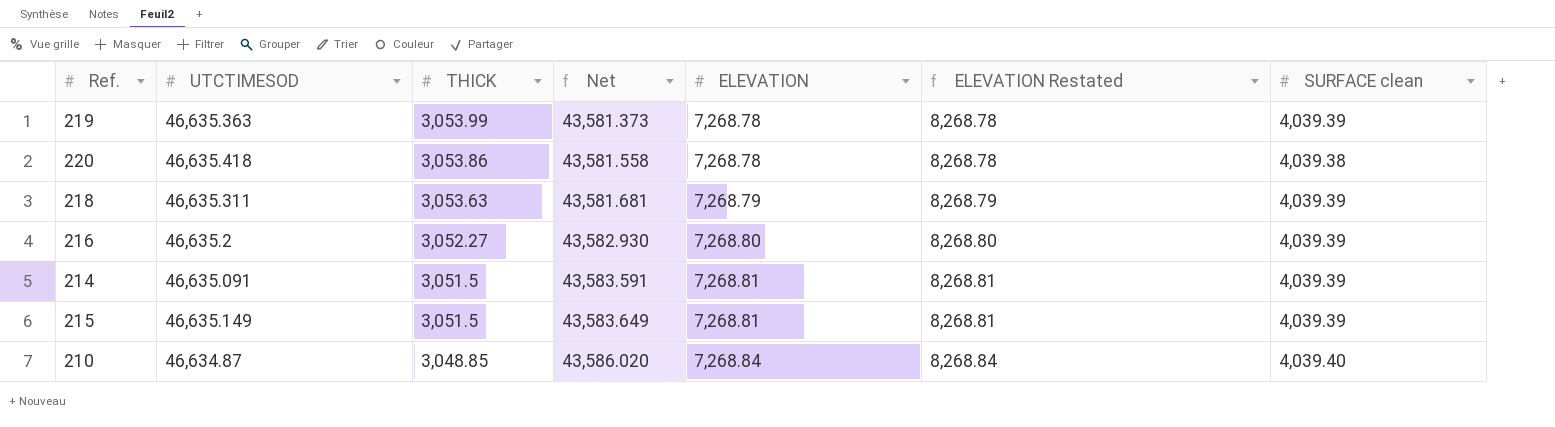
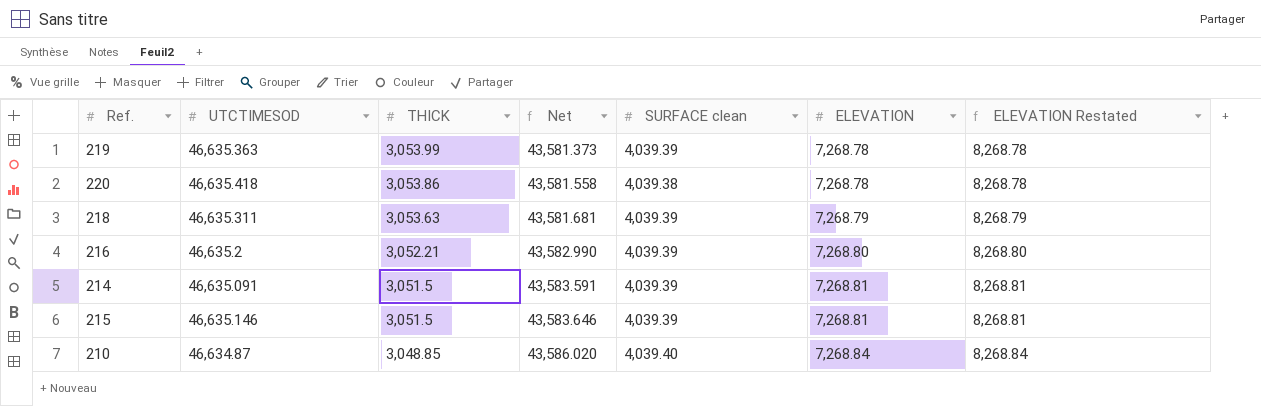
column SURFACE clean | position: 7 -> 5
216 | THICK: 3,052.27 -> 3,052.21
216 | Net: 43,582.930 -> 43,582.990
215 | UTCTIMESOD: 46,635.149 -> 46,635.146
215 | Net: 43,583.649 -> 43,583.646

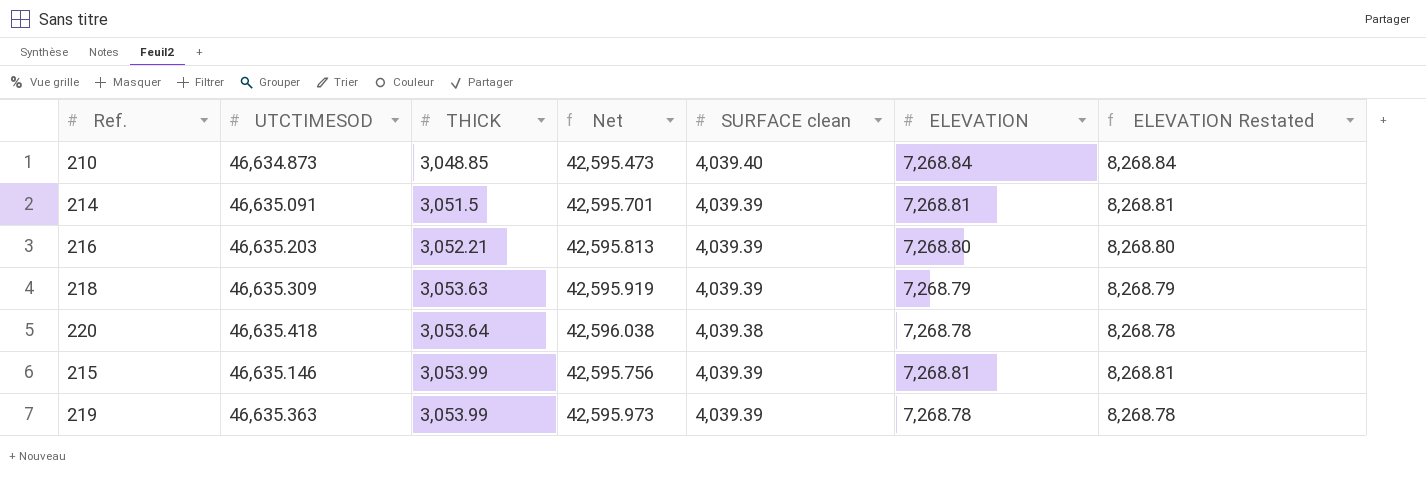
row order: THICK descending -> THICK ascending
column Net | formula: [UTCTIMESOD] - [THICK] -> [UTCTIMESOD] - [SURFACE clean]
210 | UTCTIMESOD: 46,634.87 -> 46,634.873
216 | UTCTIMESOD: 46,635.2 -> 46,635.203
218 | UTCTIMESOD: 46,635.311 -> 46,635.309
220 | THICK: 3,053.86 -> 3,053.64
215 | THICK: 3,051.5 -> 3,053.99

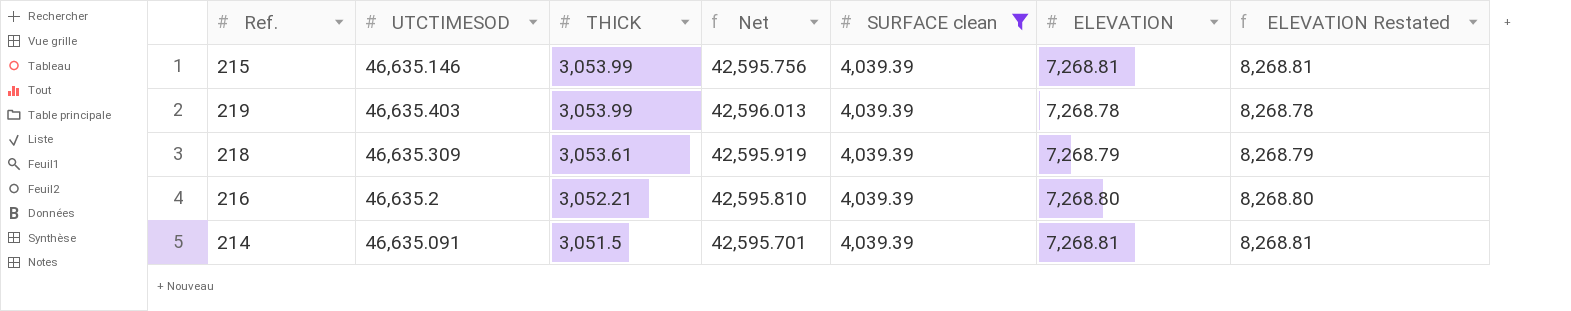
filter: none -> SURFACE clean = 4,039.39
row order: THICK ascending -> THICK descending
219 | UTCTIMESOD: 46,635.363 -> 46,635.403
219 | Net: 42,595.973 -> 42,596.013
218 | THICK: 3,053.63 -> 3,053.61
216 | UTCTIMESOD: 46,635.203 -> 46,635.2
216 | Net: 42,595.813 -> 42,595.810

